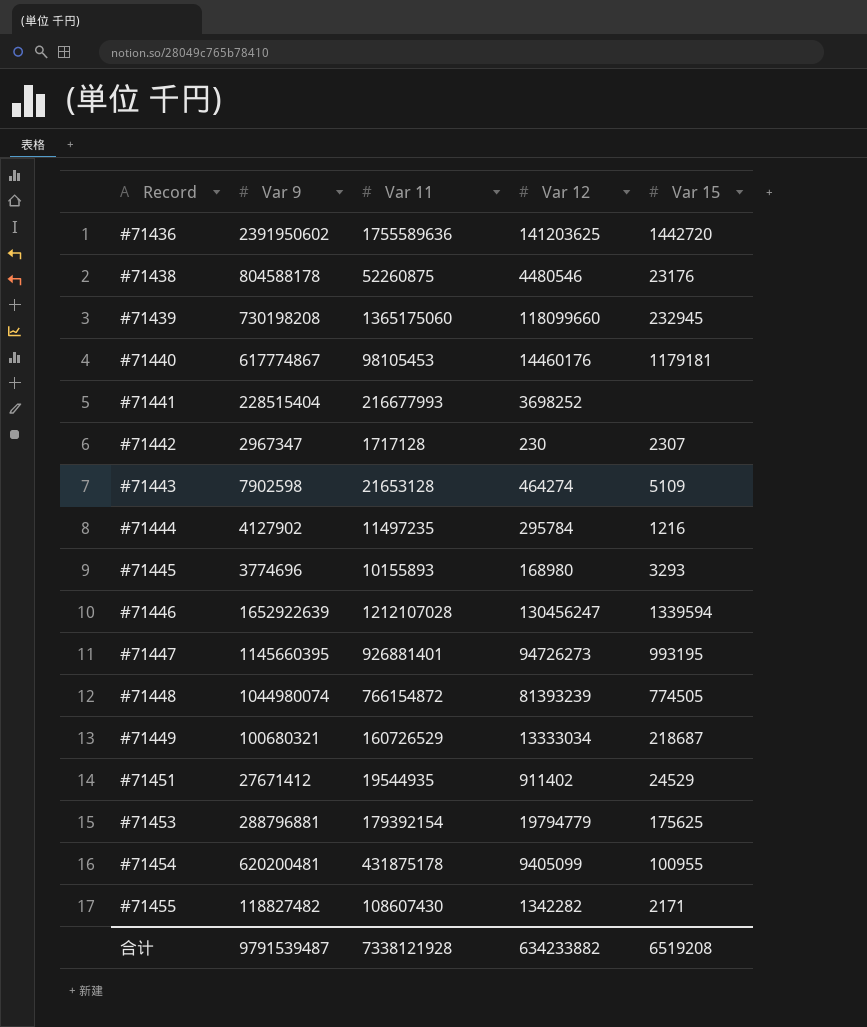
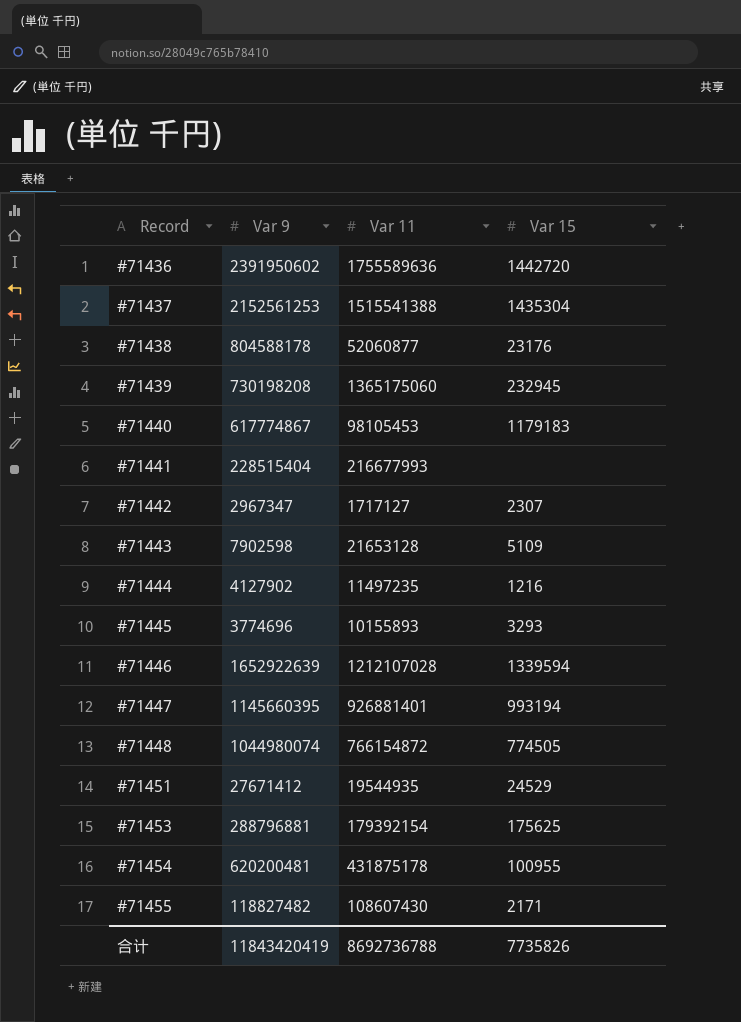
column Var 12 | position: 4 -> none
row #71449: 100680321 | 160726529 | 13333034 | 218687 -> none
row #71437: none -> 2152561253 | 1515541388 | 1435304
#71438 | Var 11: 52260875 -> 52060877
#71440 | Var 15: 1179181 -> 1179183
#71442 | Var 11: 1717128 -> 1717127
#71447 | Var 15: 993195 -> 993194
合计 | Var 9: 9791539487 -> 11843420419
合计 | Var 11: 7338121928 -> 8692736788
合计 | Var 15: 6519208 -> 7735826

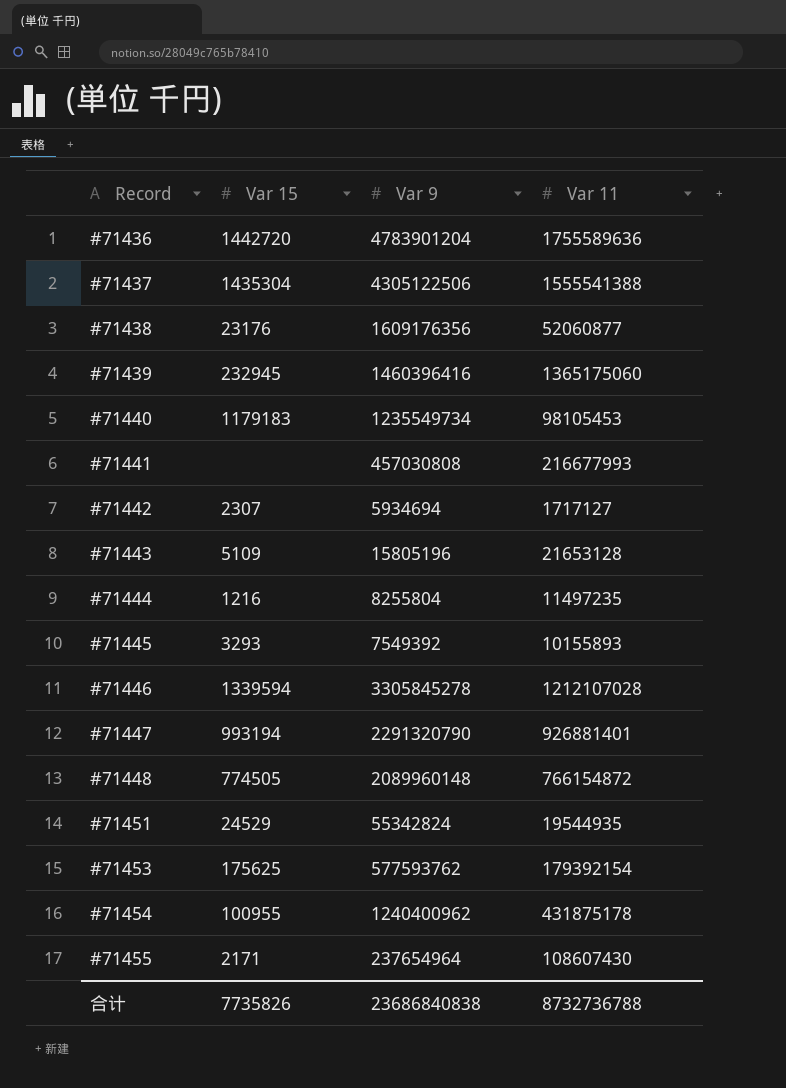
column Var 15 | position: 4 -> 2
#71436 | Var 9: 2391950602 -> 4783901204
#71437 | Var 9: 2152561253 -> 4305122506
#71437 | Var 11: 1515541388 -> 1555541388
#71438 | Var 9: 804588178 -> 1609176356
#71439 | Var 9: 730198208 -> 1460396416
#71440 | Var 9: 617774867 -> 1235549734
#71441 | Var 9: 228515404 -> 457030808
#71442 | Var 9: 2967347 -> 5934694
#71443 | Var 9: 7902598 -> 15805196
#71444 | Var 9: 4127902 -> 8255804
#71445 | Var 9: 3774696 -> 7549392
#71446 | Var 9: 1652922639 -> 3305845278
#71447 | Var 9: 1145660395 -> 2291320790
#71448 | Var 9: 1044980074 -> 2089960148
#71451 | Var 9: 27671412 -> 55342824
#71453 | Var 9: 288796881 -> 577593762
#71454 | Var 9: 620200481 -> 1240400962
#71455 | Var 9: 118827482 -> 237654964
合计 | Var 9: 11843420419 -> 23686840838
合计 | Var 11: 8692736788 -> 8732736788

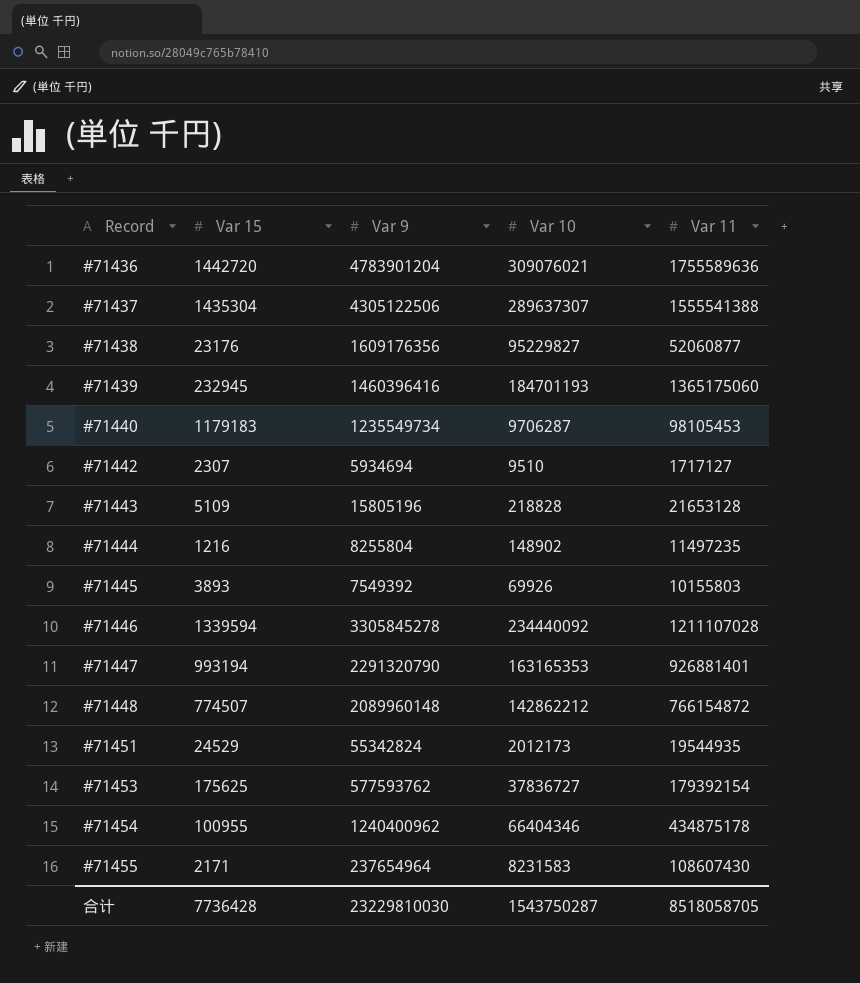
column Var 10 | position: none -> 4
row #71441: none | 457030808 | 216677993 -> none
#71445 | Var 15: 3293 -> 3893
#71445 | Var 11: 10155893 -> 10155803
#71446 | Var 11: 1212107028 -> 1211107028
#71448 | Var 15: 774505 -> 774507
#71454 | Var 11: 431875178 -> 434875178
合计 | Var 15: 7735826 -> 7736428
合计 | Var 9: 23686840838 -> 23229810030
合计 | Var 11: 8732736788 -> 8518058705

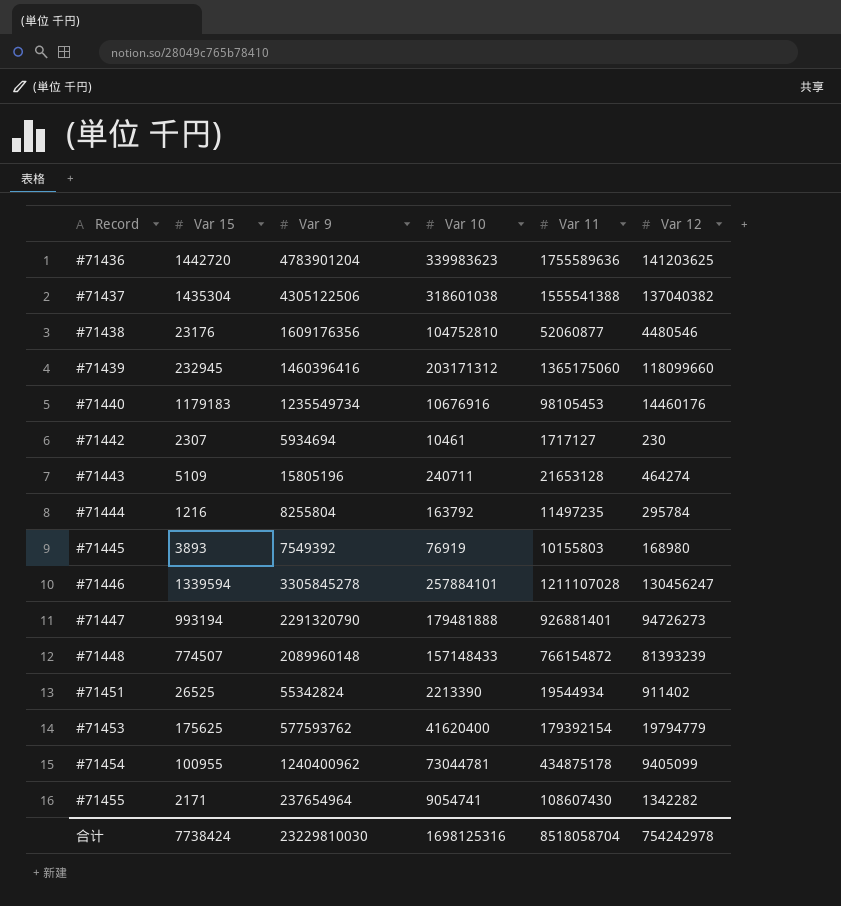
column Var 12 | position: none -> 6
#71436 | Var 10: 309076021 -> 339983623
#71437 | Var 10: 289637307 -> 318601038
#71438 | Var 10: 95229827 -> 104752810
#71439 | Var 10: 184701193 -> 203171312
#71440 | Var 10: 9706287 -> 10676916
#71442 | Var 10: 9510 -> 10461
#71443 | Var 10: 218828 -> 240711
#71444 | Var 10: 148902 -> 163792
#71445 | Var 10: 69926 -> 76919
#71446 | Var 10: 234440092 -> 257884101
#71447 | Var 10: 163165353 -> 179481888
#71448 | Var 10: 142862212 -> 157148433
#71451 | Var 15: 24529 -> 26525
#71451 | Var 10: 2012173 -> 2213390
#71451 | Var 11: 19544935 -> 19544934
#71453 | Var 10: 37836727 -> 41620400
#71454 | Var 10: 66404346 -> 73044781
#71455 | Var 10: 8231583 -> 9054741
合计 | Var 15: 7736428 -> 7738424
合计 | Var 10: 1543750287 -> 1698125316
合计 | Var 11: 8518058705 -> 8518058704

